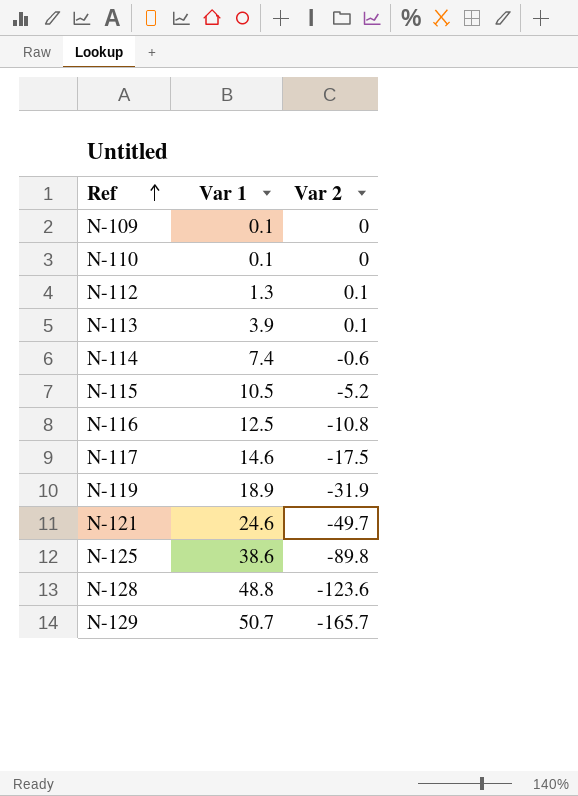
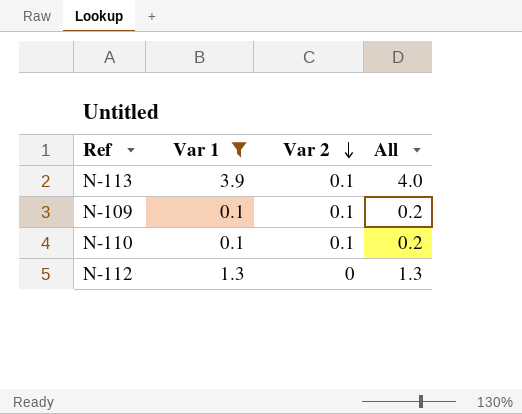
filter: none -> Var 1 <= 3.9
row order: Ref ascending -> Var 2 descending
column All | formula: none -> [Var 1] + [Var 2]
N-109 | Var 2: 0 -> 0.1
N-110 | Var 2: 0 -> 0.1
N-112 | Var 2: 0.1 -> 0

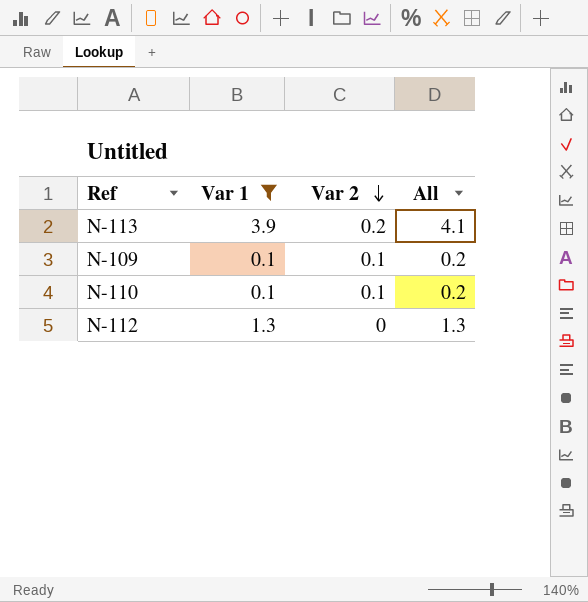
N-113 | Var 2: 0.1 -> 0.2
N-113 | All: 4.0 -> 4.1

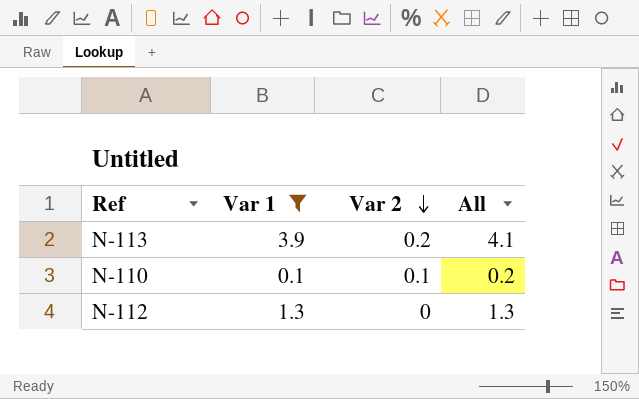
row N-109: 0.1 | 0.1 | 0.2 -> none

